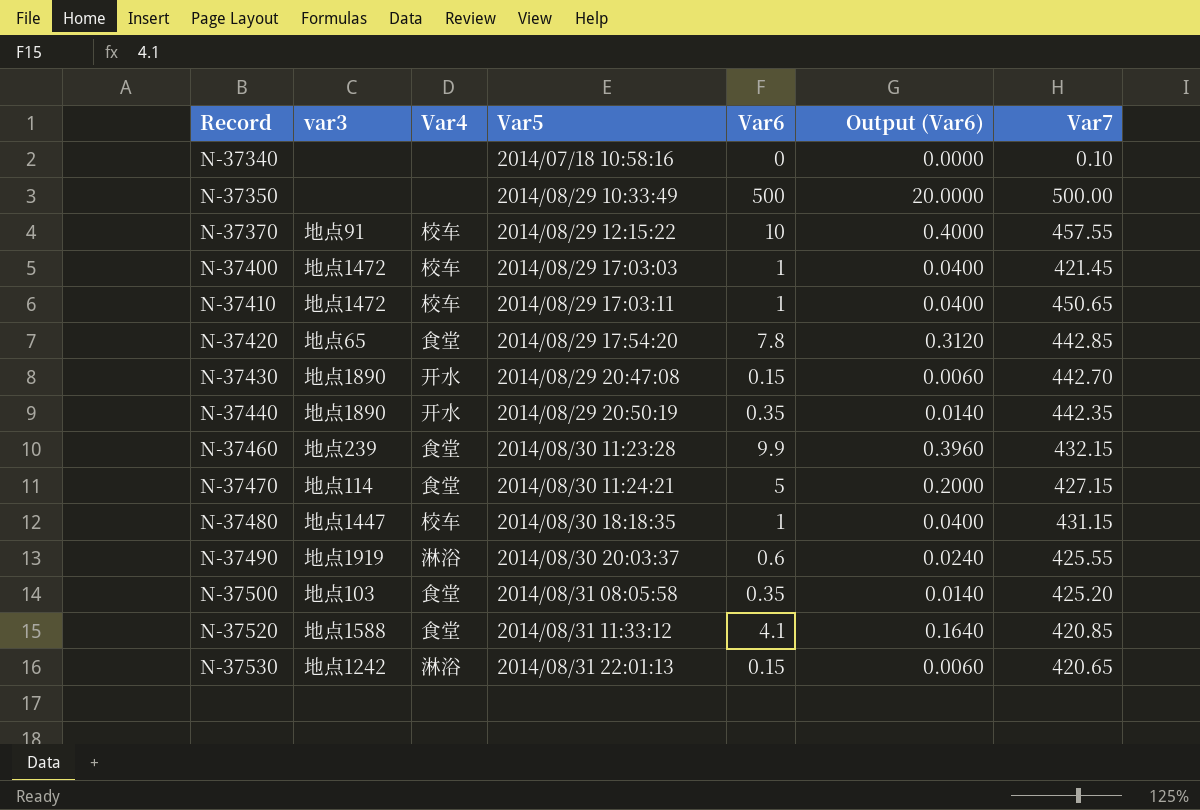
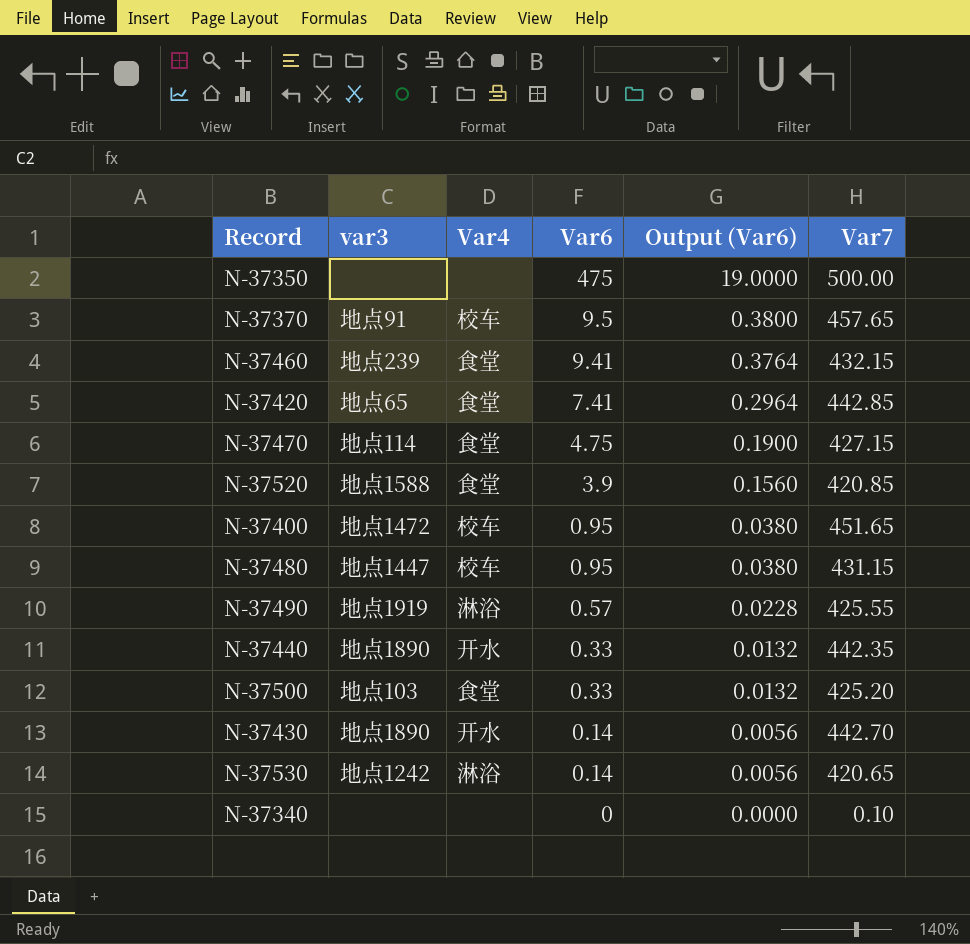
row order: Record ascending -> Var6 descending
column Var5 | position: 4 -> none
row N-37410: 地点1472 | 校车 | 2014/08/29 17:03:11 | 1 | 0.0400 | 450.65 -> none
N-37350 | Var6: 500 -> 475
N-37350 | Output (Var6): 20.0000 -> 19.0000
N-37370 | Var6: 10 -> 9.5
N-37370 | Output (Var6): 0.4000 -> 0.3800
N-37370 | Var7: 457.55 -> 457.65
N-37460 | Var6: 9.9 -> 9.41
N-37460 | Output (Var6): 0.3960 -> 0.3764
N-37420 | Var6: 7.8 -> 7.41
N-37420 | Output (Var6): 0.3120 -> 0.2964
N-37470 | Var6: 5 -> 4.75
N-37470 | Output (Var6): 0.2000 -> 0.1900
N-37520 | Var6: 4.1 -> 3.9
N-37520 | Output (Var6): 0.1640 -> 0.1560
N-37400 | Var6: 1 -> 0.95
N-37400 | Output (Var6): 0.0400 -> 0.0380
N-37400 | Var7: 421.45 -> 451.65
N-37480 | Var6: 1 -> 0.95
N-37480 | Output (Var6): 0.0400 -> 0.0380
N-37490 | Var6: 0.6 -> 0.57
N-37490 | Output (Var6): 0.0240 -> 0.0228
N-37440 | Var6: 0.35 -> 0.33
N-37440 | Output (Var6): 0.0140 -> 0.0132
N-37500 | Var6: 0.35 -> 0.33
N-37500 | Output (Var6): 0.0140 -> 0.0132
N-37430 | Var6: 0.15 -> 0.14
N-37430 | Output (Var6): 0.0060 -> 0.0056
N-37530 | Var6: 0.15 -> 0.14
N-37530 | Output (Var6): 0.0060 -> 0.0056

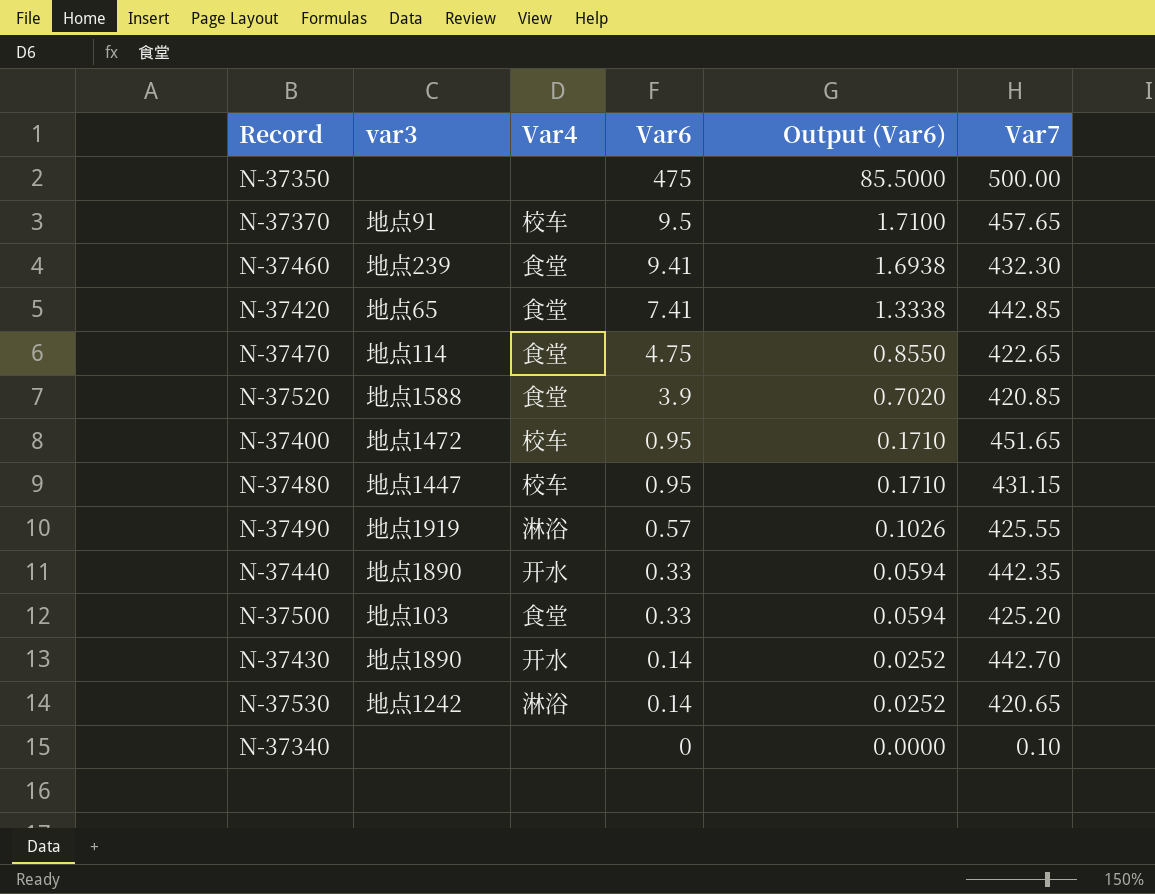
column Output (Var6) | formula: [Var6] * 0.04 -> [Var6] * 0.18
N-37460 | Var7: 432.15 -> 432.30
N-37470 | Var7: 427.15 -> 422.65

